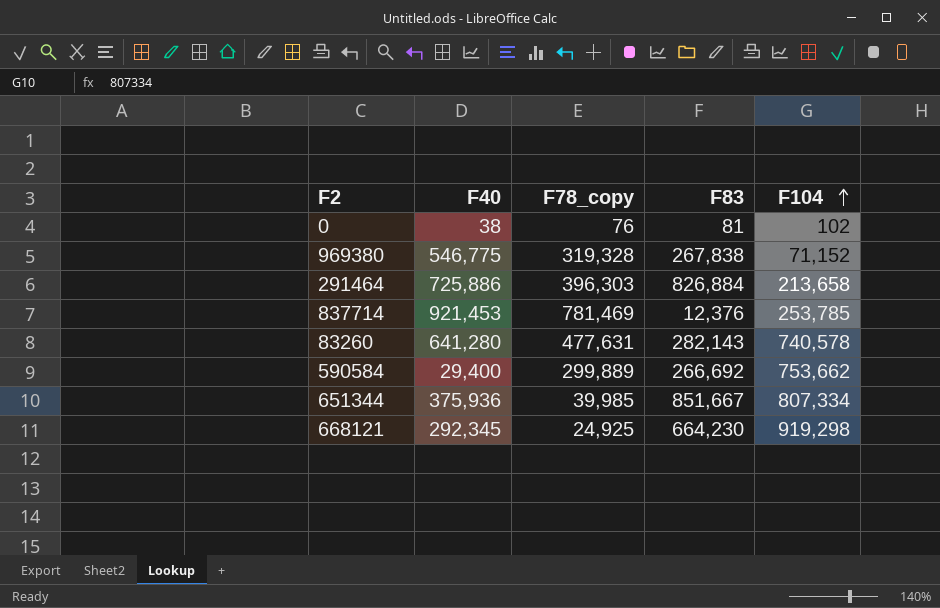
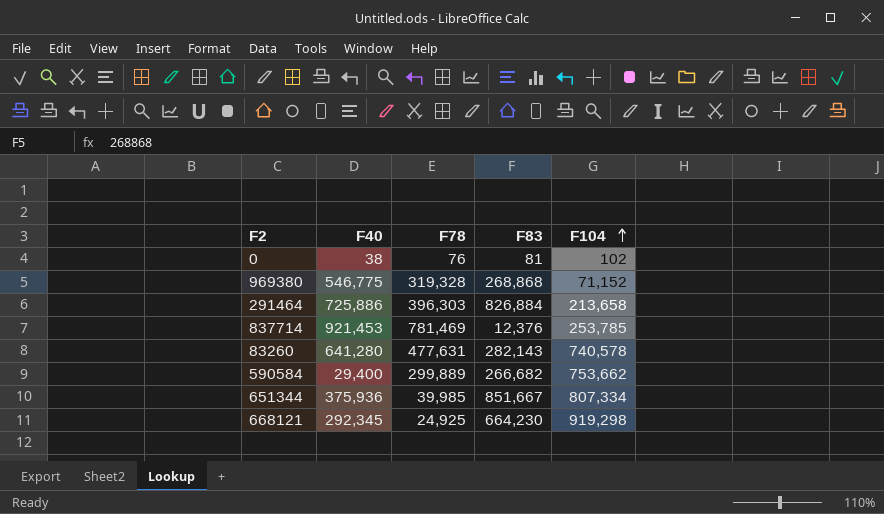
column name: F78_copy -> F78
969380 | F83: 267,838 -> 268,868
590584 | F83: 266,692 -> 266,682

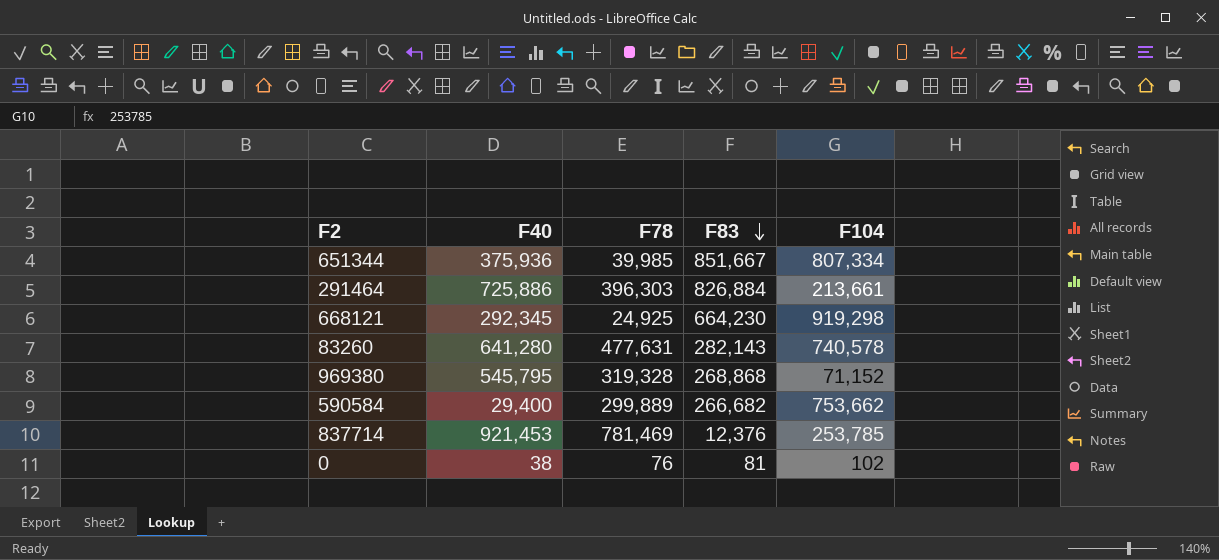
row order: F104 ascending -> F83 descending
291464 | F104: 213,658 -> 213,661
969380 | F40: 546,775 -> 545,795

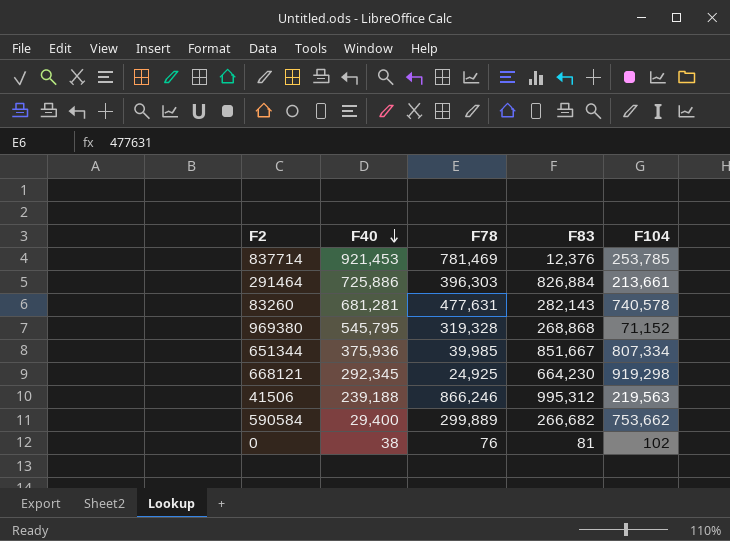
row order: F83 descending -> F40 descending
83260 | F40: 641,280 -> 681,281
row 41506: none -> 239,188 | 866,246 | 995,312 | 219,563

